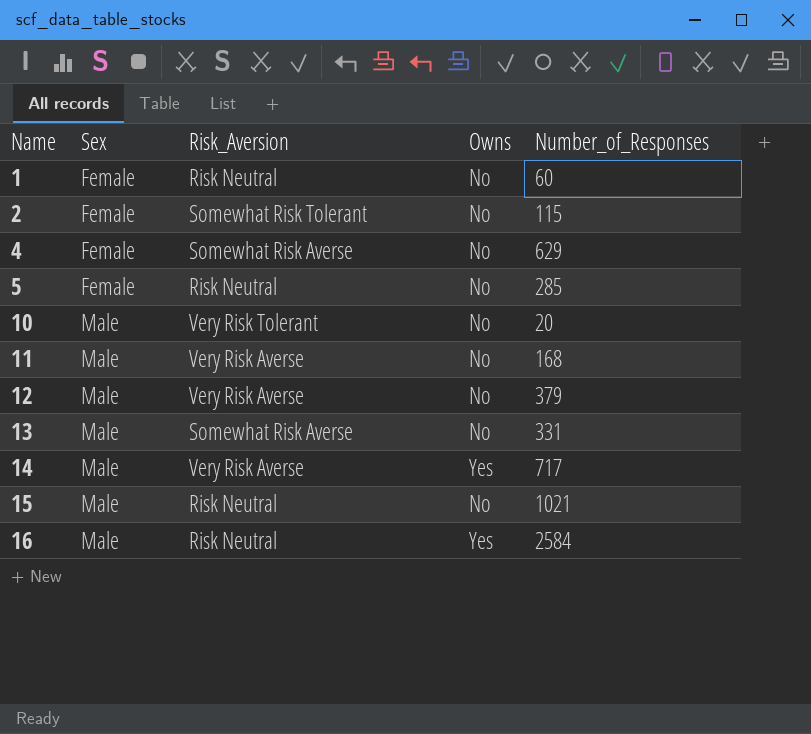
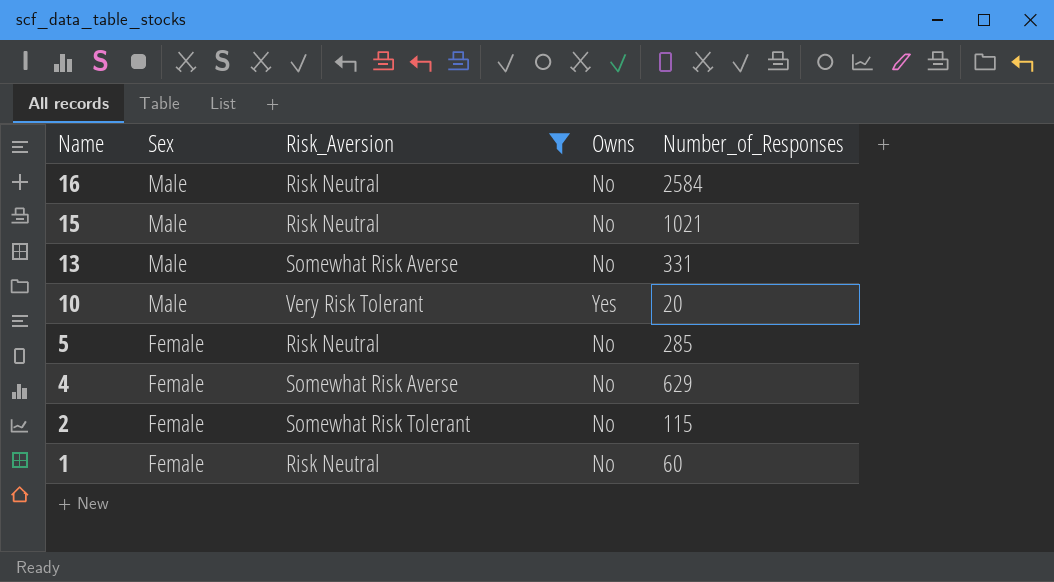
filter: none -> Risk_Aversion != Very Risk Averse
row order: Name ascending -> Name descending
16 | Owns: Yes -> No
10 | Owns: No -> Yes

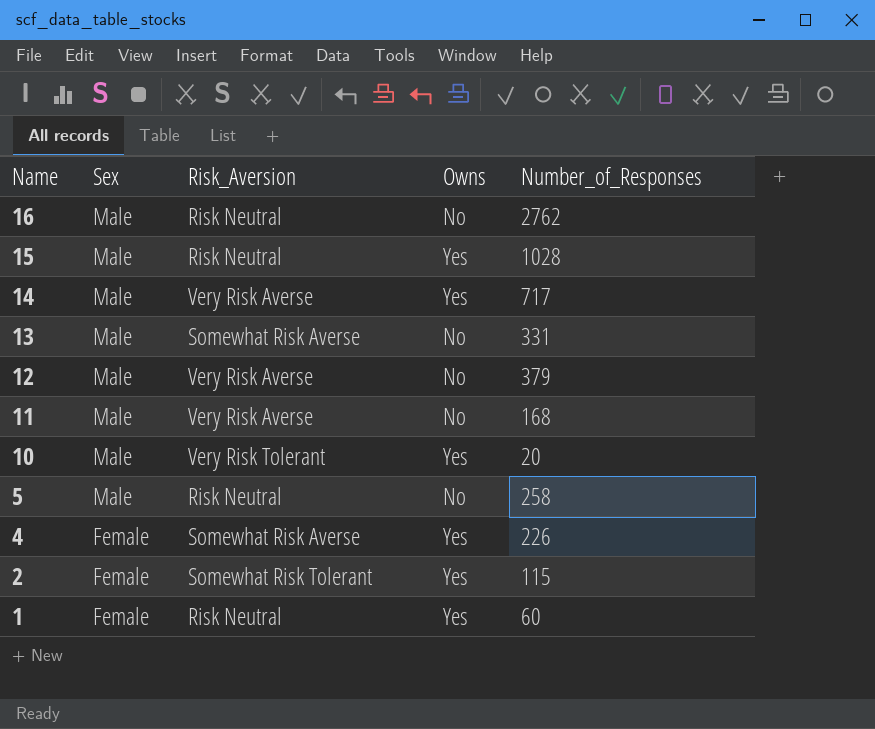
filter: Risk_Aversion != Very Risk Averse -> none
16 | Number_of_Responses: 2584 -> 2762
15 | Owns: No -> Yes
15 | Number_of_Responses: 1021 -> 1028
5 | Sex: Female -> Male
5 | Number_of_Responses: 285 -> 258
4 | Owns: No -> Yes
4 | Number_of_Responses: 629 -> 226
2 | Owns: No -> Yes
1 | Owns: No -> Yes

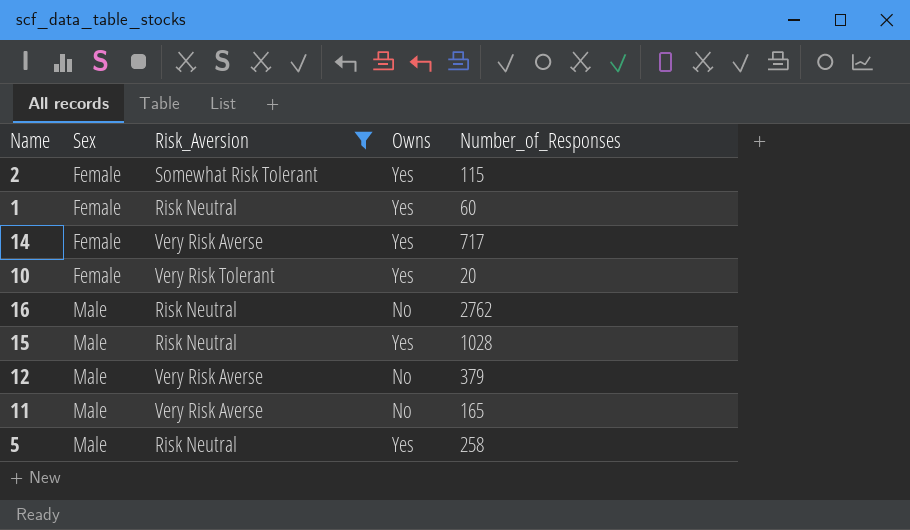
filter: none -> Risk_Aversion != Somewhat Risk Averse
row order: Name descending -> Sex ascending
14 | Sex: Male -> Female
10 | Sex: Male -> Female
11 | Number_of_Responses: 168 -> 165
5 | Owns: No -> Yes

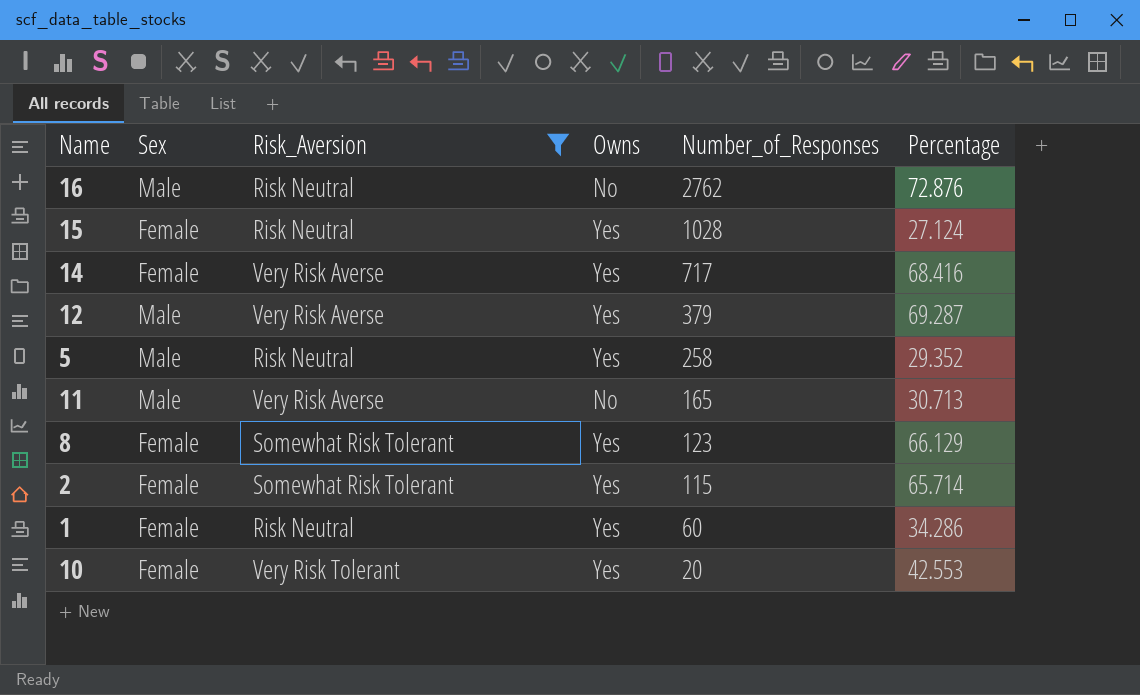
row order: Sex ascending -> Number_of_Responses descending
column Percentage | position: none -> 6
15 | Sex: Male -> Female
12 | Owns: No -> Yes
row 8: none -> Female | Somewhat Risk Tolerant | Yes | 123 | 66.129

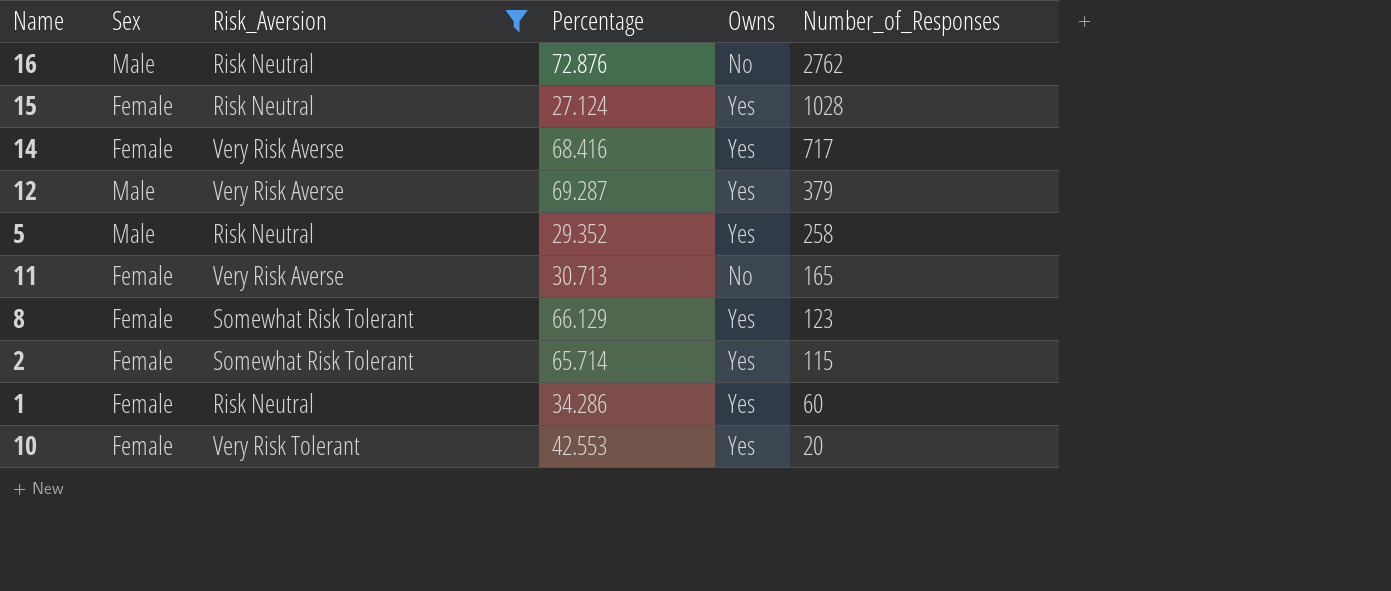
column Percentage | position: 6 -> 4
11 | Sex: Male -> Female

